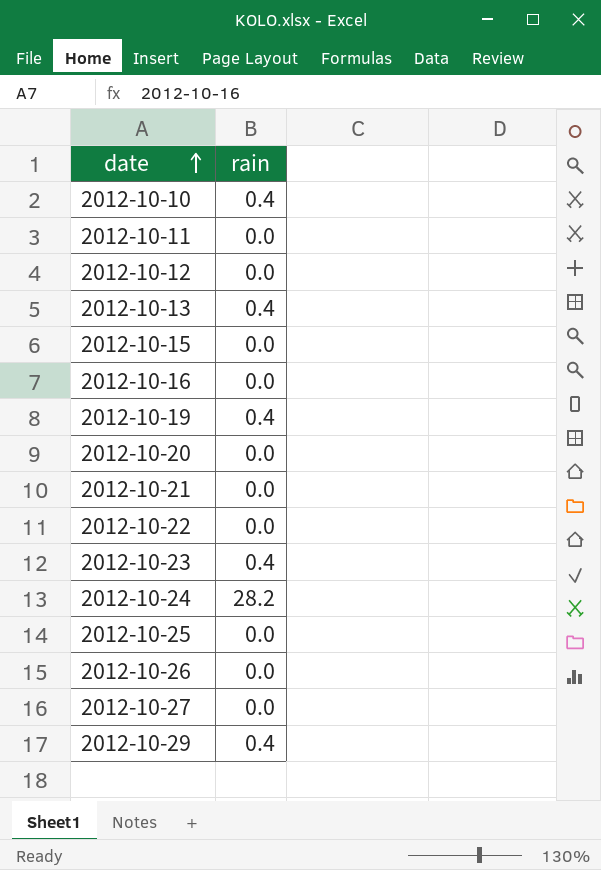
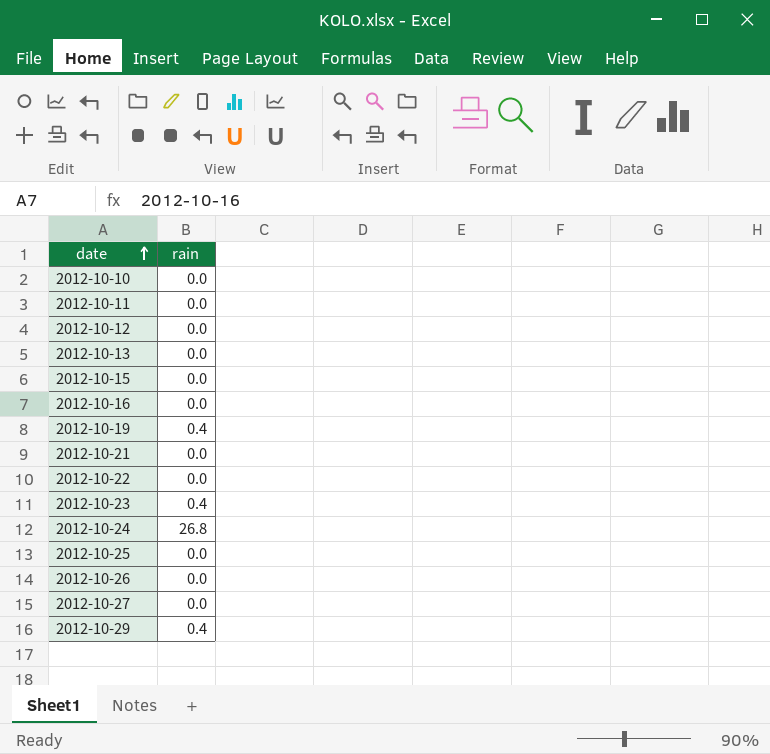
row 2012-10-20: 0.0 -> none
2012-10-10 | rain: 0.4 -> 0.0
2012-10-13 | rain: 0.4 -> 0.0
2012-10-24 | rain: 28.2 -> 26.8

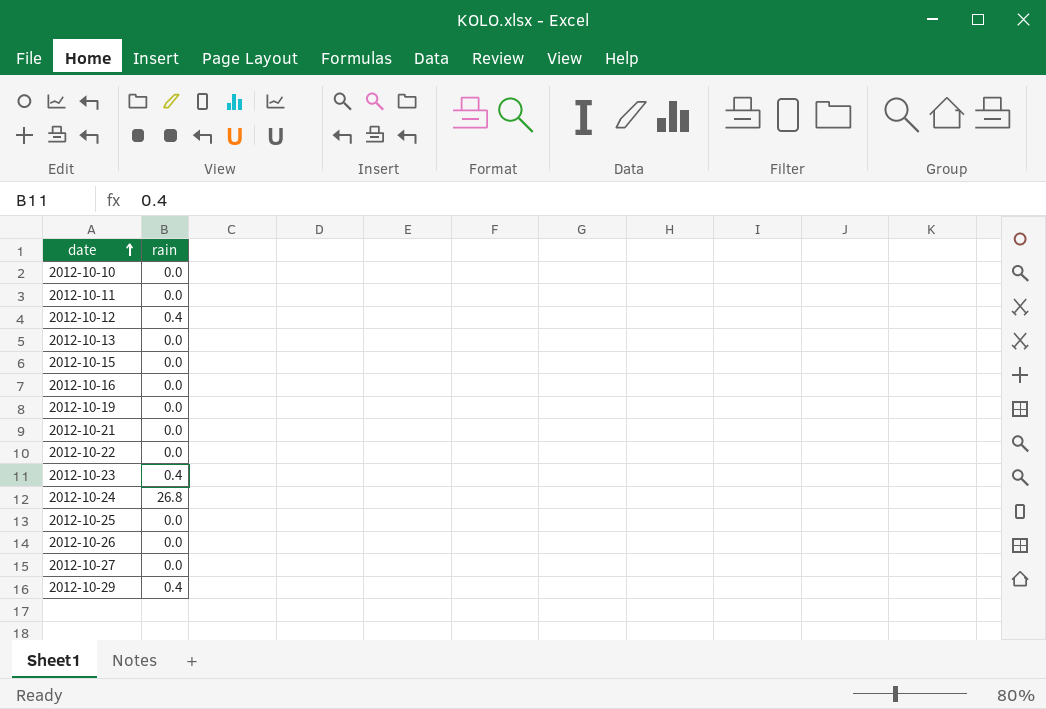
2012-10-12 | rain: 0.0 -> 0.4
2012-10-19 | rain: 0.4 -> 0.0

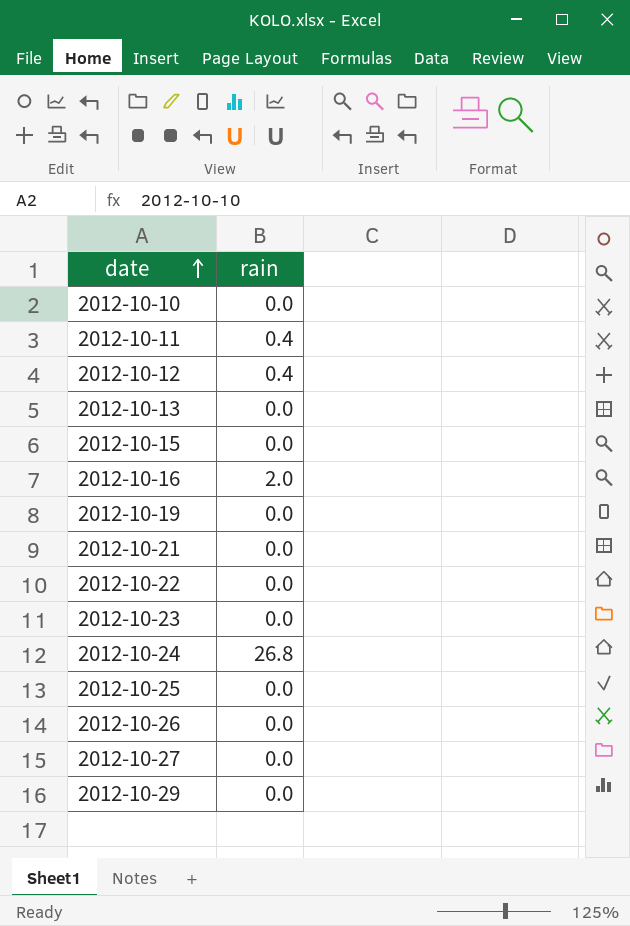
2012-10-11 | rain: 0.0 -> 0.4
2012-10-16 | rain: 0.0 -> 2.0
2012-10-23 | rain: 0.4 -> 0.0
2012-10-29 | rain: 0.4 -> 0.0

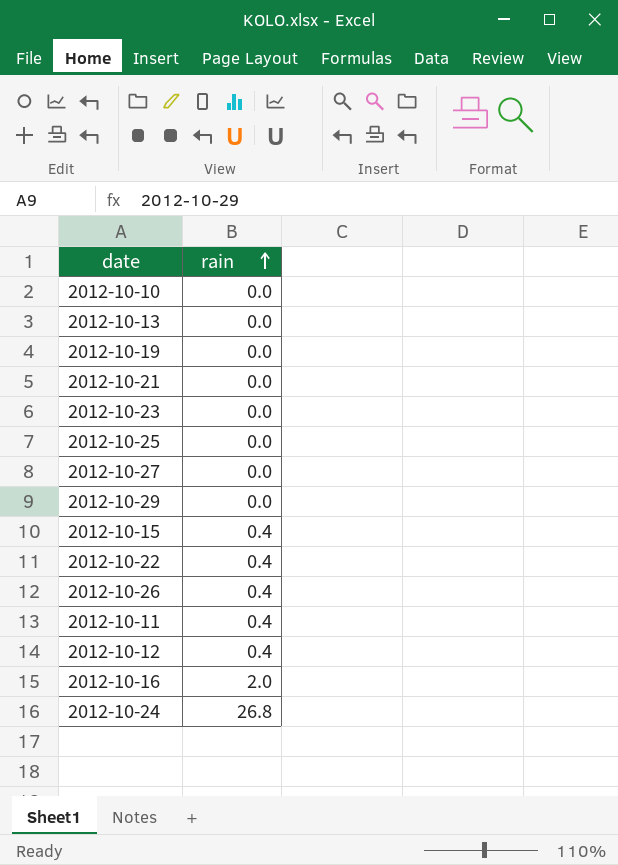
row order: date ascending -> rain ascending
2012-10-15 | rain: 0.0 -> 0.4
2012-10-22 | rain: 0.0 -> 0.4
2012-10-26 | rain: 0.0 -> 0.4

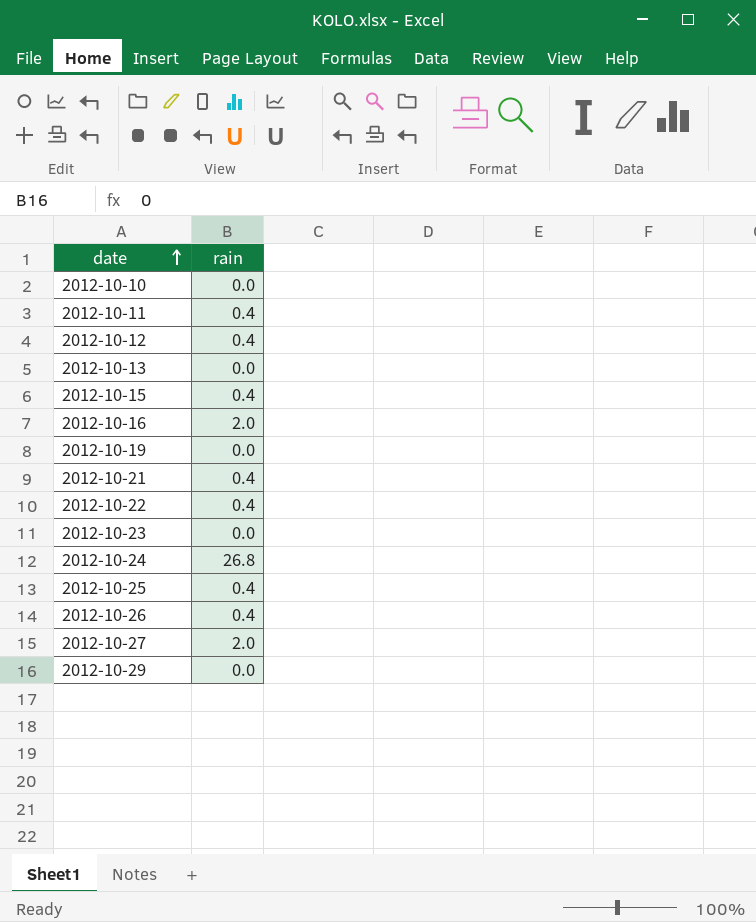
row order: rain ascending -> date ascending
2012-10-21 | rain: 0.0 -> 0.4
2012-10-25 | rain: 0.0 -> 0.4
2012-10-27 | rain: 0.0 -> 2.0

